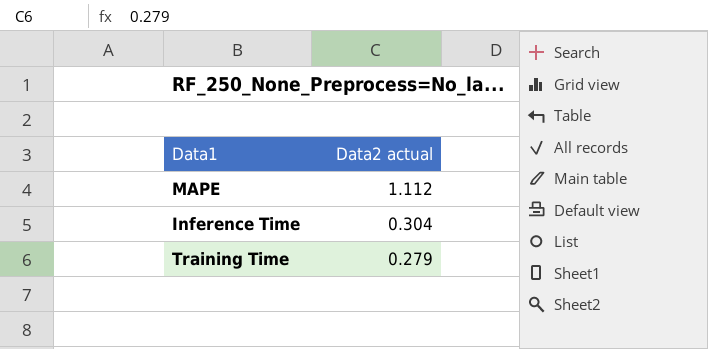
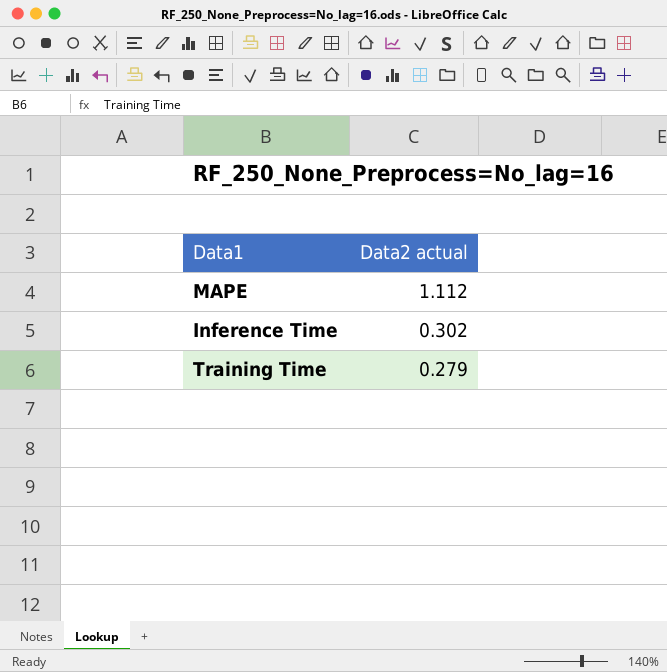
Inference Time | Data2 actual: 0.304 -> 0.302

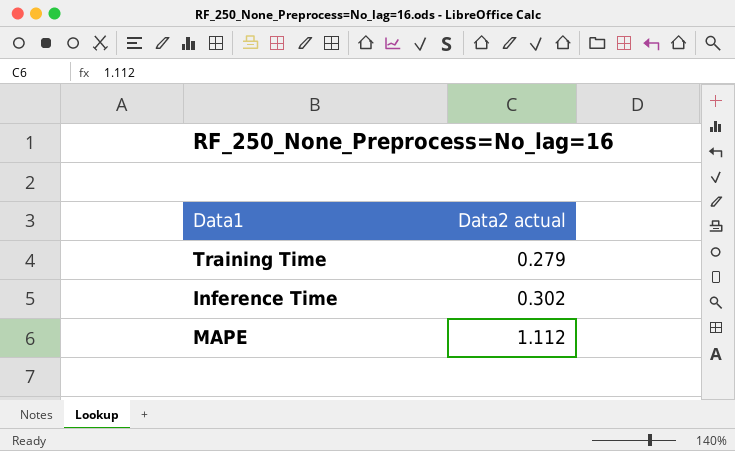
row order: Data2 actual descending -> Data2 actual ascending

